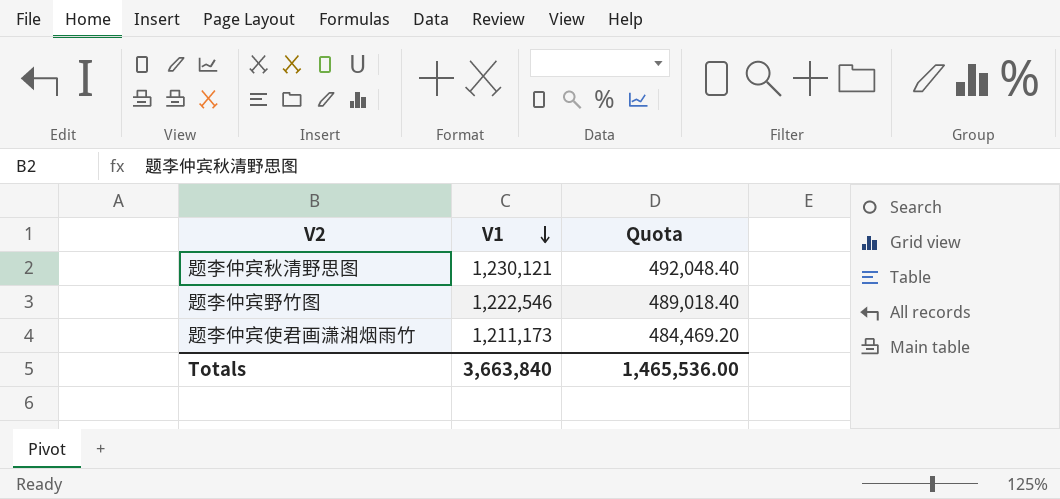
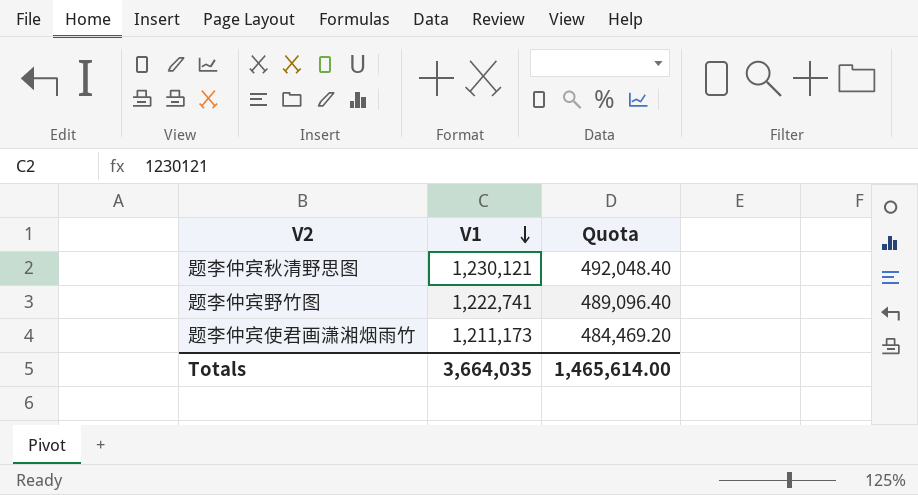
题李仲宾野竹图 | V1: 1,222,546 -> 1,222,741
题李仲宾野竹图 | Quota: 489,018.40 -> 489,096.40
Totals | V1: 3,663,840 -> 3,664,035
Totals | Quota: 1,465,536.00 -> 1,465,614.00

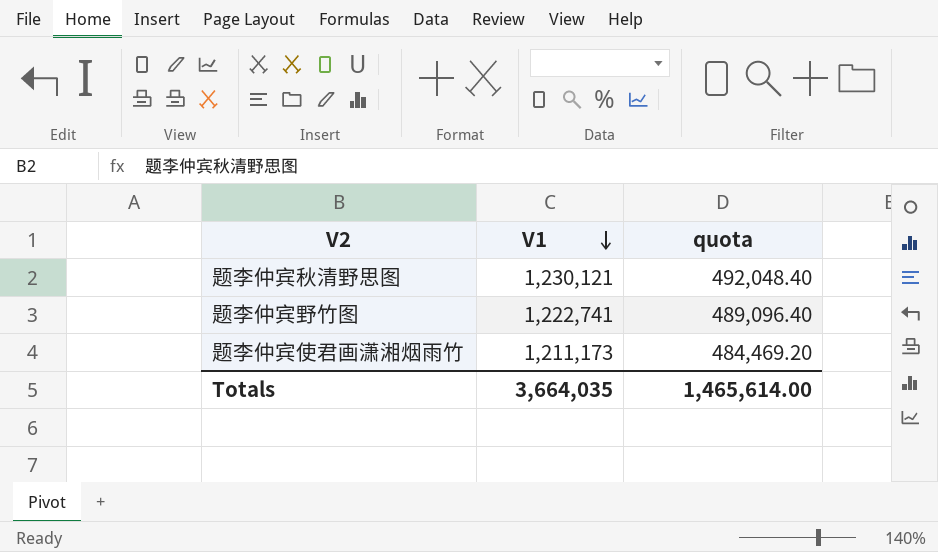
column name: Quota -> quota

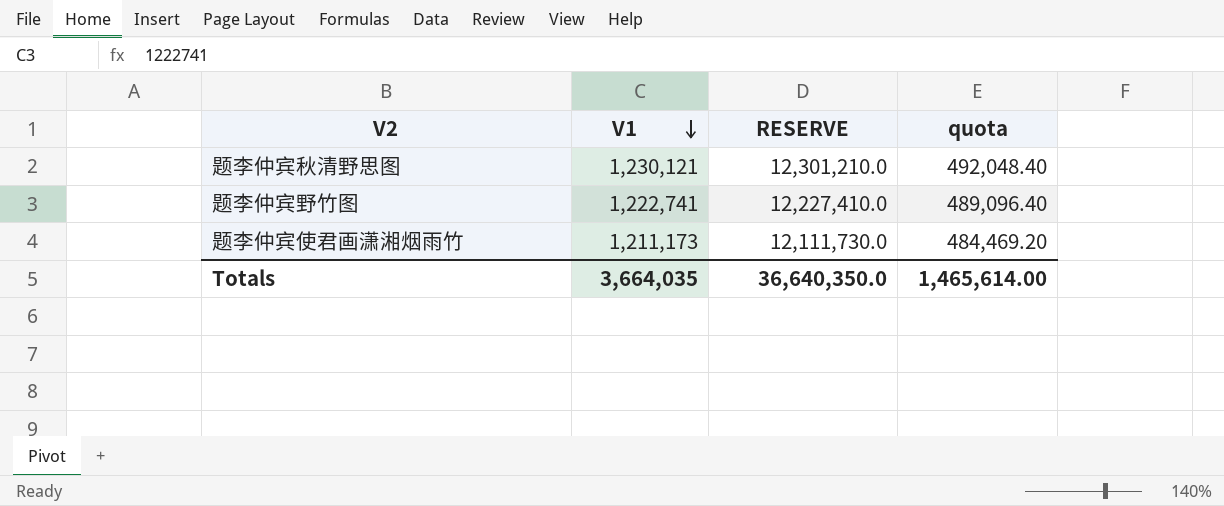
column RESERVE | formula: none -> [V1] * 10

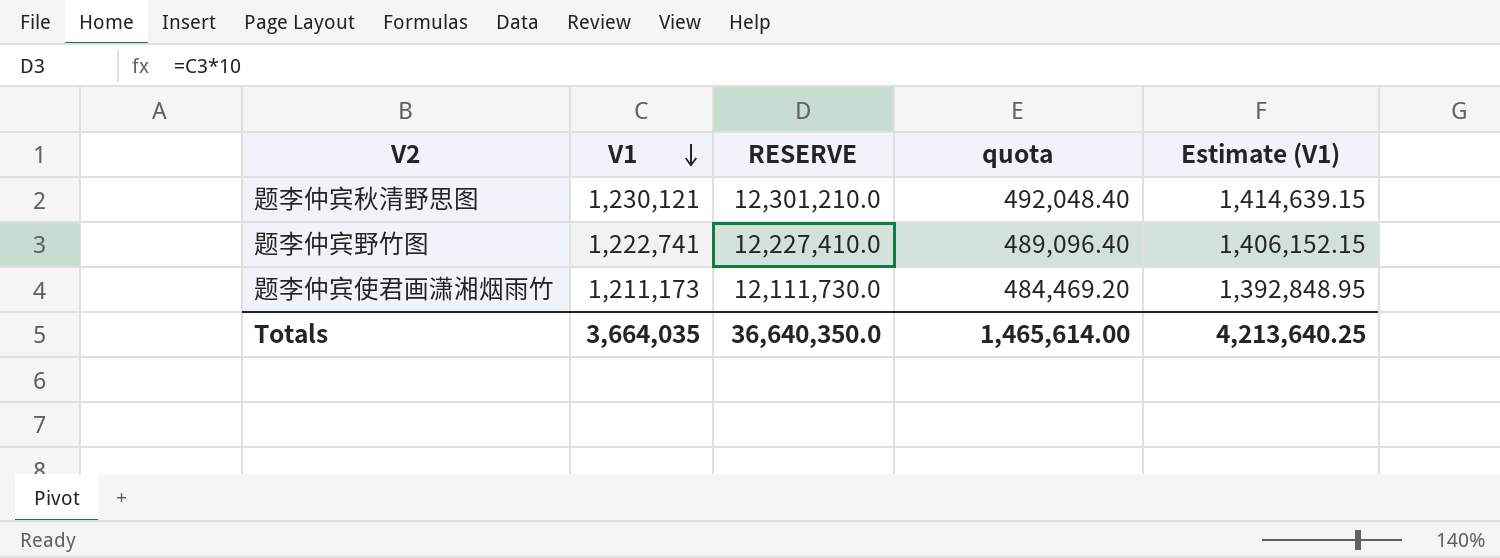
column Estimate (V1) | formula: none -> [V1] * 1.15

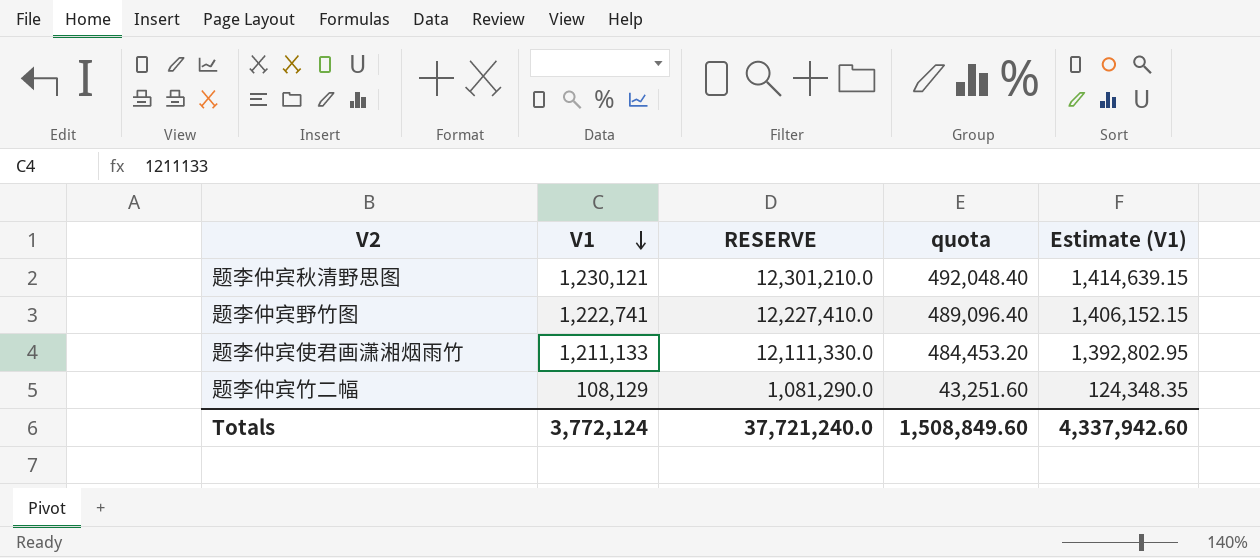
题李仲宾使君画潇湘烟雨竹 | V1: 1,211,173 -> 1,211,133
题李仲宾使君画潇湘烟雨竹 | RESERVE: 12,111,730.0 -> 12,111,330.0
题李仲宾使君画潇湘烟雨竹 | quota: 484,469.20 -> 484,453.20
题李仲宾使君画潇湘烟雨竹 | Estimate (V1): 1,392,848.95 -> 1,392,802.95
row 题李仲宾竹二幅: none -> 108,129 | 1,081,290.0 | 43,251.60 | 124,348.35
Totals | V1: 3,664,035 -> 3,772,124
Totals | RESERVE: 36,640,350.0 -> 37,721,240.0
Totals | quota: 1,465,614.00 -> 1,508,849.60
Totals | Estimate (V1): 4,213,640.25 -> 4,337,942.60

